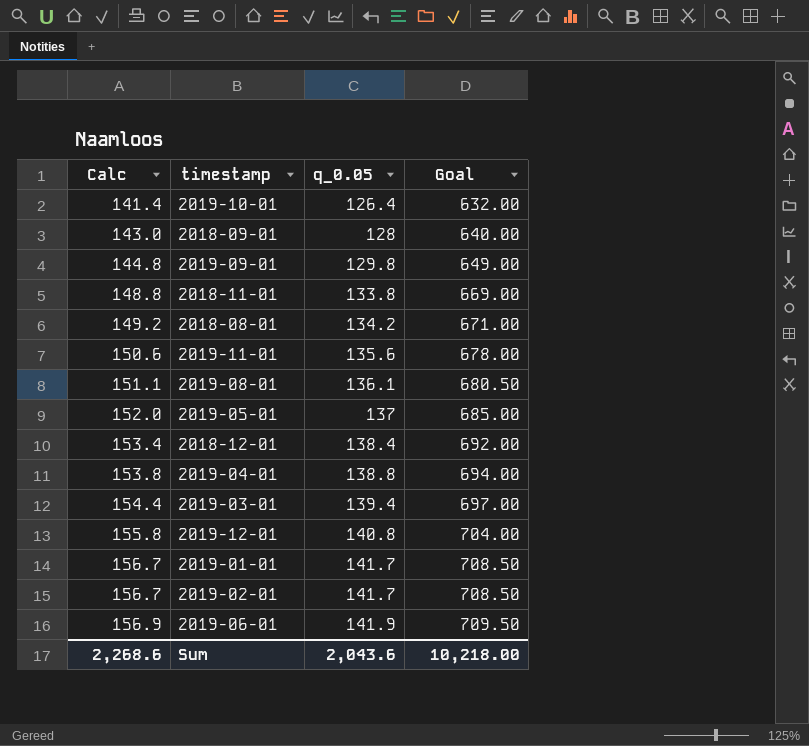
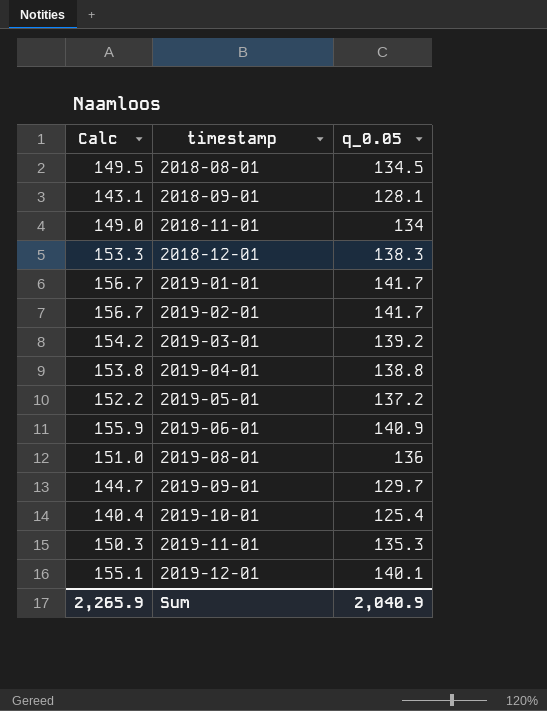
row order: Calc ascending -> timestamp ascending
column Goal | formula: [q_0.05] * 5 -> none
2018-08-01 | Calc: 149.2 -> 149.5
2018-08-01 | q_0.05: 134.2 -> 134.5
2018-09-01 | Calc: 143.0 -> 143.1
2018-09-01 | q_0.05: 128 -> 128.1
2018-11-01 | Calc: 148.8 -> 149.0
2018-11-01 | q_0.05: 133.8 -> 134
2018-12-01 | Calc: 153.4 -> 153.3
2018-12-01 | q_0.05: 138.4 -> 138.3
2019-03-01 | Calc: 154.4 -> 154.2
2019-03-01 | q_0.05: 139.4 -> 139.2
2019-05-01 | Calc: 152.0 -> 152.2
2019-05-01 | q_0.05: 137 -> 137.2
2019-06-01 | Calc: 156.9 -> 155.9
2019-06-01 | q_0.05: 141.9 -> 140.9
2019-08-01 | Calc: 151.1 -> 151.0
2019-08-01 | q_0.05: 136.1 -> 136
2019-09-01 | Calc: 144.8 -> 144.7
2019-09-01 | q_0.05: 129.8 -> 129.7
2019-10-01 | Calc: 141.4 -> 140.4
2019-10-01 | q_0.05: 126.4 -> 125.4
2019-11-01 | Calc: 150.6 -> 150.3
2019-11-01 | q_0.05: 135.6 -> 135.3
2019-12-01 | Calc: 155.8 -> 155.1
2019-12-01 | q_0.05: 140.8 -> 140.1
Sum | Calc: 2,268.6 -> 2,265.9
Sum | q_0.05: 2,043.6 -> 2,040.9

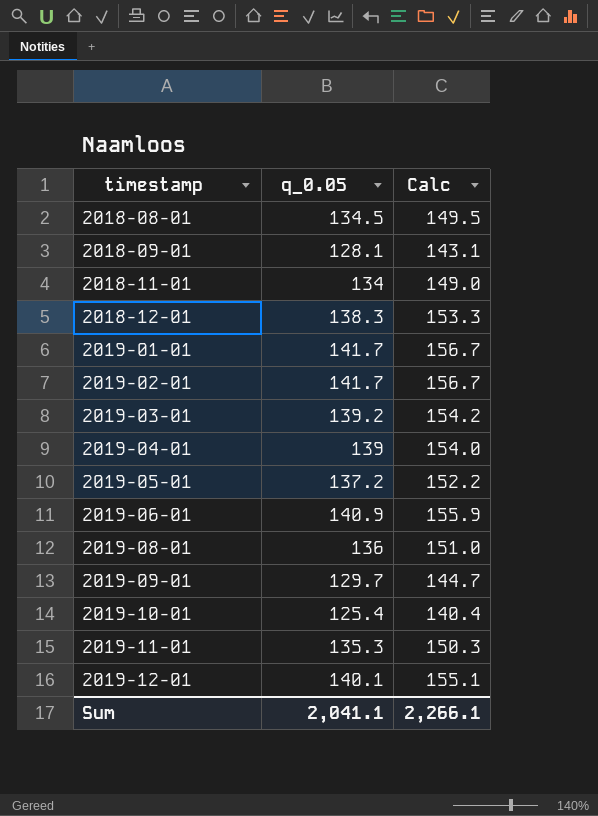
column Calc | position: 1 -> 3
2019-04-01 | q_0.05: 138.8 -> 139
2019-04-01 | Calc: 153.8 -> 154.0
Sum | q_0.05: 2,040.9 -> 2,041.1
Sum | Calc: 2,265.9 -> 2,266.1

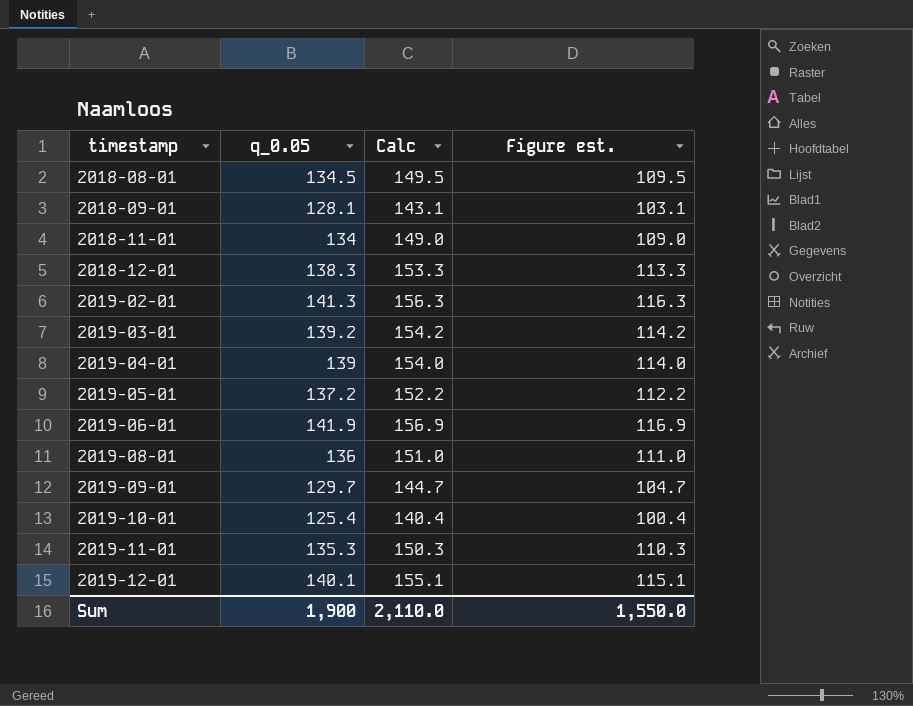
column Figure est. | formula: none -> [q_0.05] - 25
row 2019-01-01: 141.7 | 156.7 -> none
2019-02-01 | q_0.05: 141.7 -> 141.3
2019-02-01 | Calc: 156.7 -> 156.3
2019-06-01 | q_0.05: 140.9 -> 141.9
2019-06-01 | Calc: 155.9 -> 156.9
Sum | q_0.05: 2,041.1 -> 1,900
Sum | Calc: 2,266.1 -> 2,110.0

